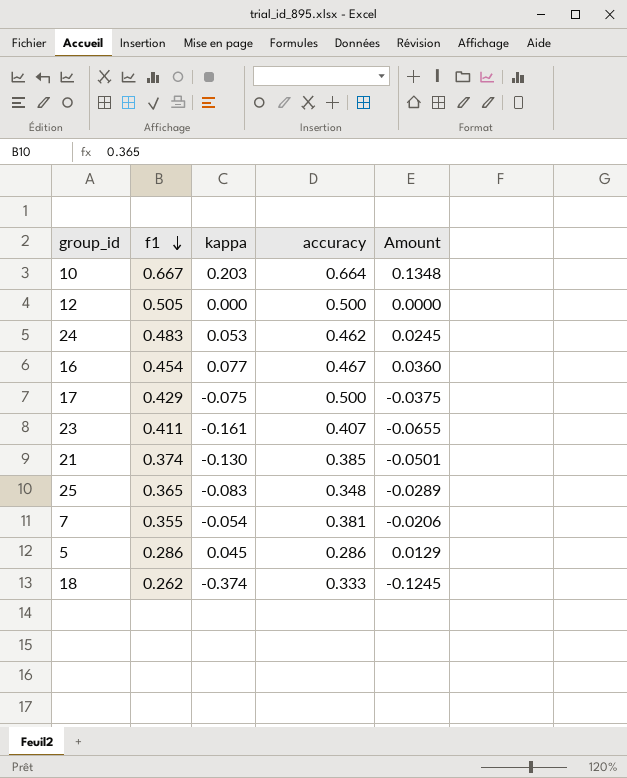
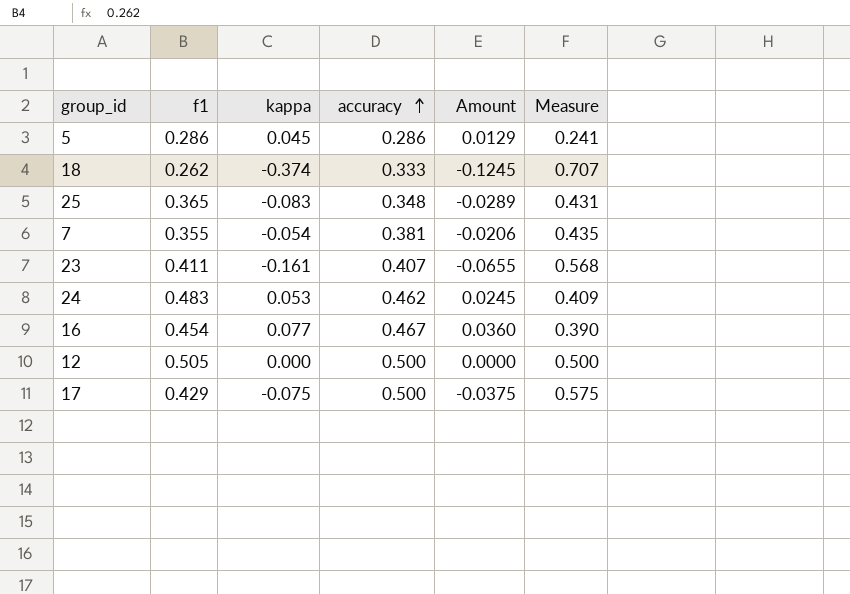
row order: f1 descending -> accuracy ascending
column Measure | formula: none -> [accuracy] - [kappa]
row 10: 0.667 | 0.203 | 0.664 | 0.1348 -> none
row 21: 0.374 | -0.130 | 0.385 | -0.0501 -> none

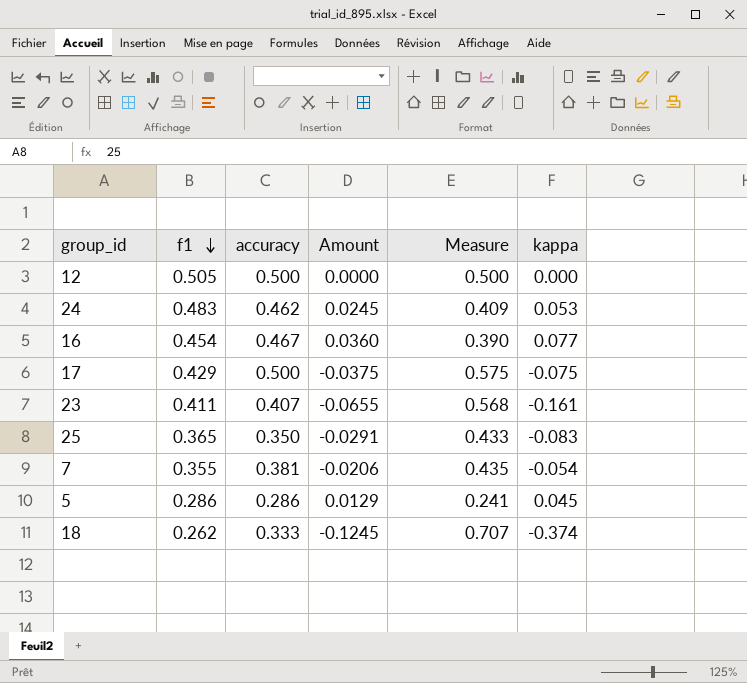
row order: accuracy ascending -> f1 descending
column kappa | position: 3 -> 6
25 | accuracy: 0.348 -> 0.350
25 | Amount: -0.0289 -> -0.0291
25 | Measure: 0.431 -> 0.433

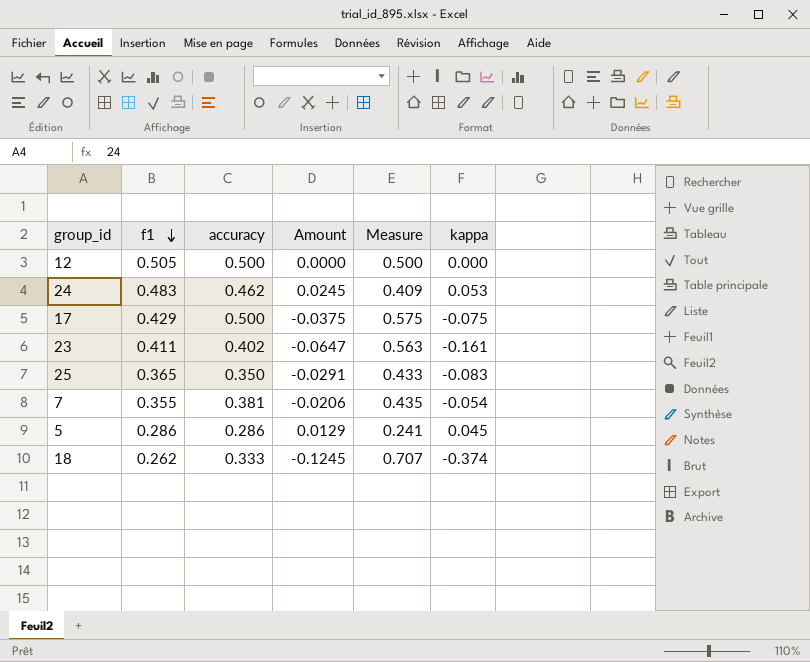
row 16: 0.454 | 0.467 | 0.0360 | 0.390 | 0.077 -> none
23 | accuracy: 0.407 -> 0.402
23 | Amount: -0.0655 -> -0.0647
23 | Measure: 0.568 -> 0.563

